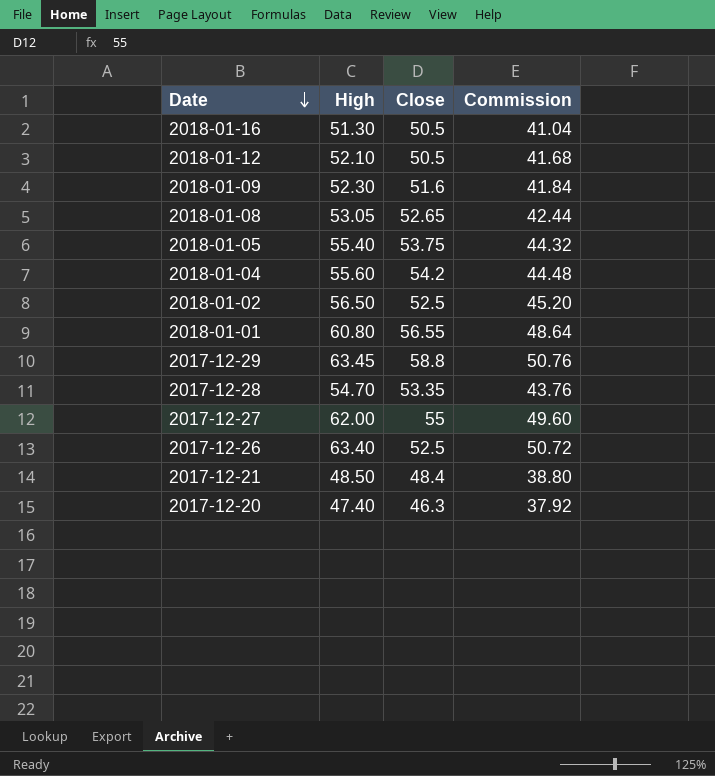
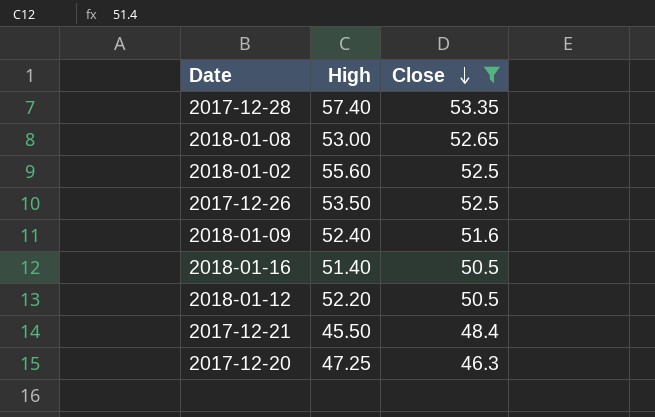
filter: none -> Close <= 53.35
row order: Date descending -> Close descending
column Commission | formula: [High] * 0.8 -> none
2017-12-28 | High: 54.70 -> 57.40
2018-01-08 | High: 53.05 -> 53.00
2018-01-02 | High: 56.50 -> 55.60
2017-12-26 | High: 63.40 -> 53.50
2018-01-09 | High: 52.30 -> 52.40
2018-01-16 | High: 51.30 -> 51.40
2018-01-12 | High: 52.10 -> 52.20
2017-12-21 | High: 48.50 -> 45.50
2017-12-20 | High: 47.40 -> 47.25

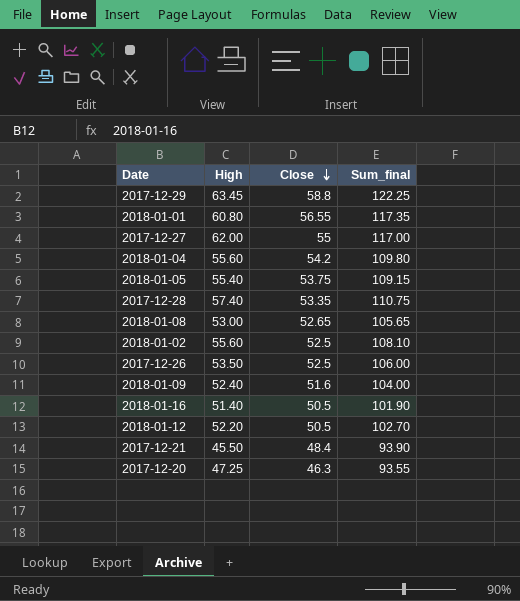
filter: Close <= 53.35 -> none
column Sum_final | formula: none -> [High] + [Close]

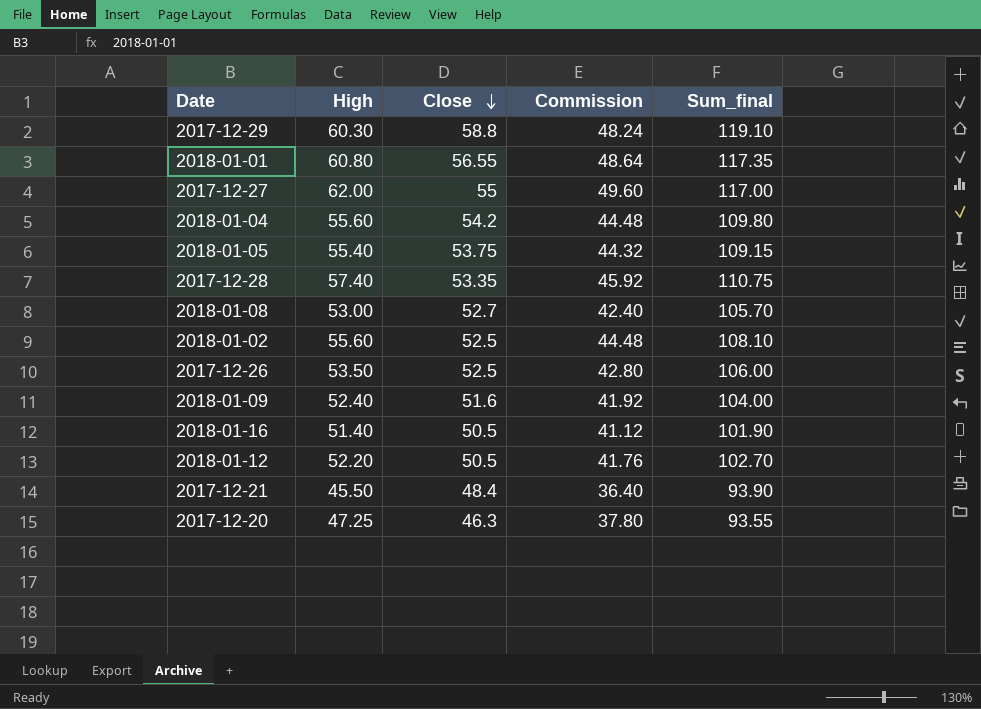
column Commission | formula: none -> [High] * 0.8
2017-12-29 | High: 63.45 -> 60.30
2017-12-29 | Sum_final: 122.25 -> 119.10
2018-01-08 | Close: 52.65 -> 52.7
2018-01-08 | Sum_final: 105.65 -> 105.70

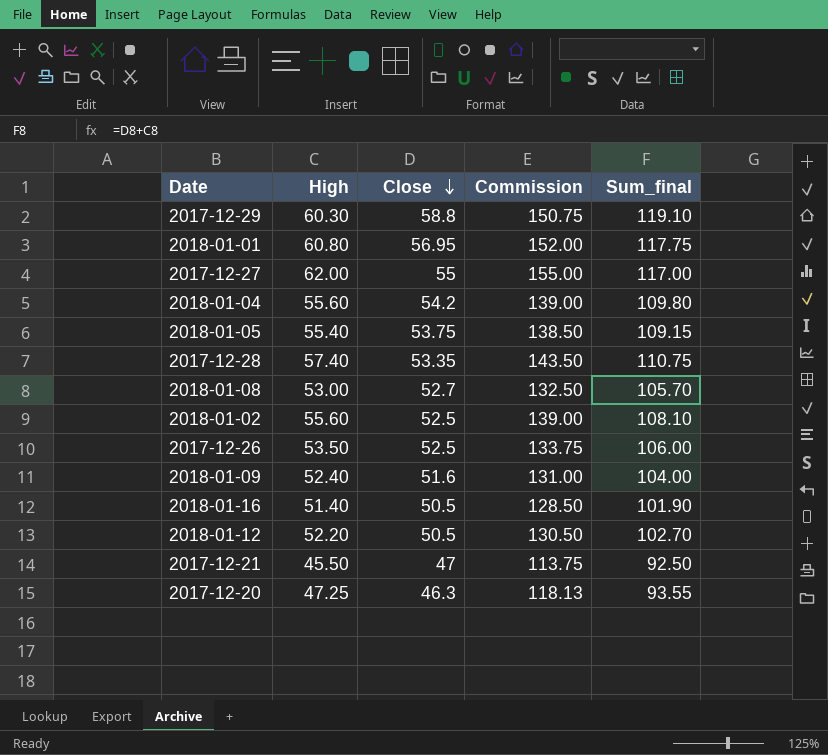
column Commission | formula: [High] * 0.8 -> [High] * 2.5
2018-01-01 | Close: 56.55 -> 56.95
2018-01-01 | Sum_final: 117.35 -> 117.75
2017-12-21 | Close: 48.4 -> 47
2017-12-21 | Sum_final: 93.90 -> 92.50

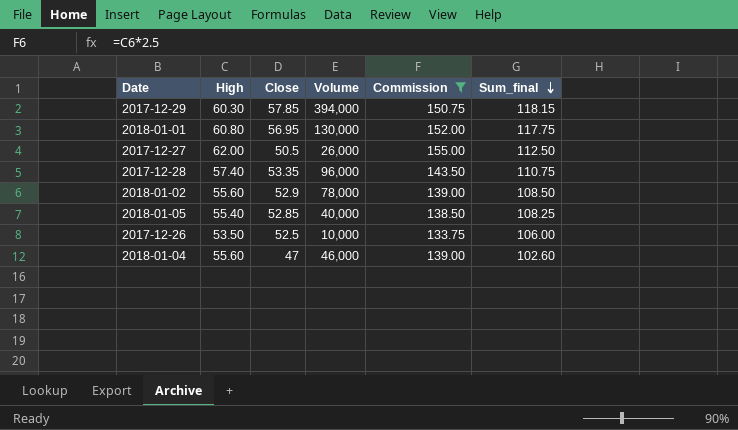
filter: none -> Commission >= 133.75
row order: Close descending -> Sum_final descending
column Volume | position: none -> 4
2017-12-29 | Close: 58.8 -> 57.85
2017-12-29 | Sum_final: 119.10 -> 118.15
2017-12-27 | Close: 55 -> 50.5
2017-12-27 | Sum_final: 117.00 -> 112.50
2018-01-02 | Close: 52.5 -> 52.9
2018-01-02 | Sum_final: 108.10 -> 108.50
2018-01-05 | Close: 53.75 -> 52.85
2018-01-05 | Sum_final: 109.15 -> 108.25
2018-01-04 | Close: 54.2 -> 47
2018-01-04 | Sum_final: 109.80 -> 102.60

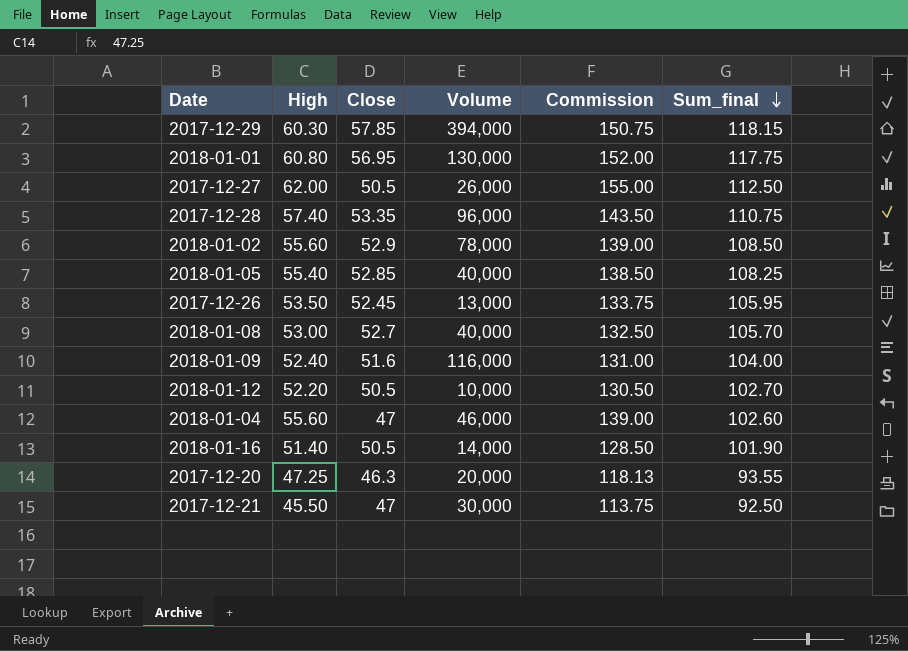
filter: Commission >= 133.75 -> none
2017-12-26 | Close: 52.5 -> 52.45
2017-12-26 | Volume: 10,000 -> 13,000
2017-12-26 | Sum_final: 106.00 -> 105.95

